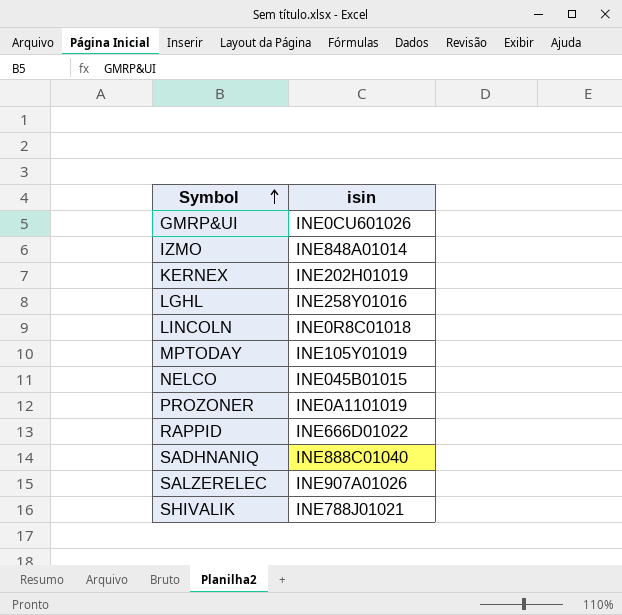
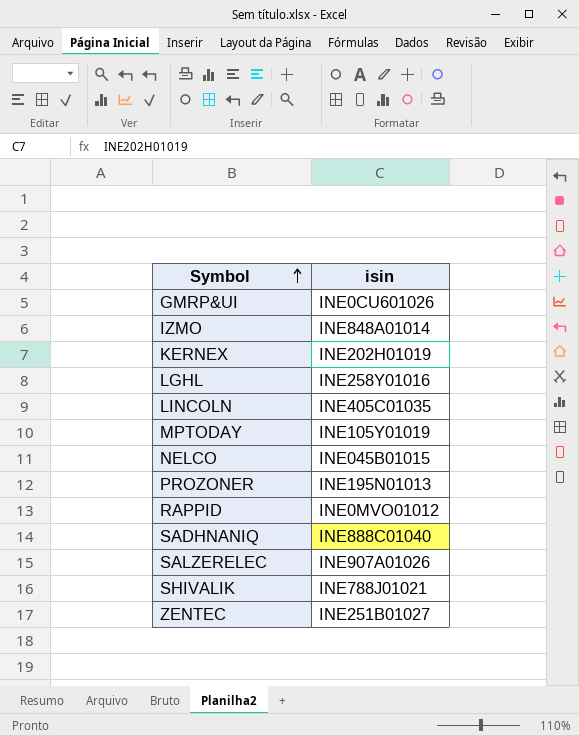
LINCOLN | isin: INE0R8C01018 -> INE405C01035
PROZONER | isin: INE0A1101019 -> INE195N01013
RAPPID | isin: INE666D01022 -> INE0MVO01012
row ZENTEC: none -> INE251B01027

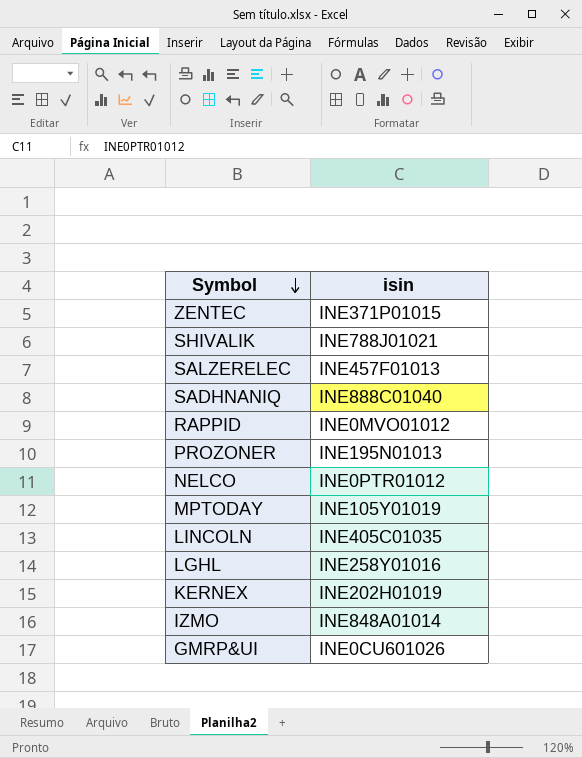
row order: Symbol ascending -> Symbol descending
ZENTEC | isin: INE251B01027 -> INE371P01015
SALZERELEC | isin: INE907A01026 -> INE457F01013
NELCO | isin: INE045B01015 -> INE0PTR01012

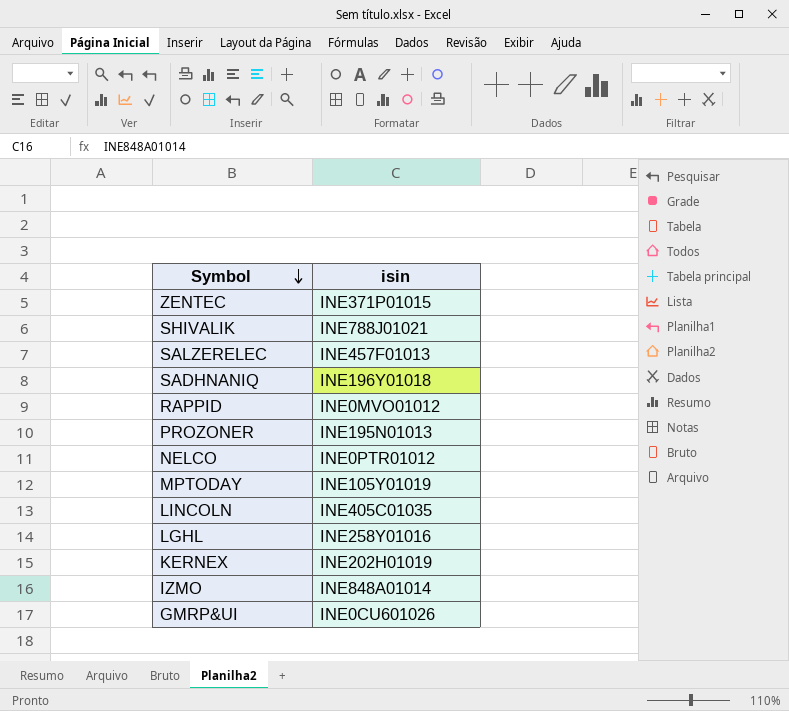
SADHNANIQ | isin: INE888C01040 -> INE196Y01018

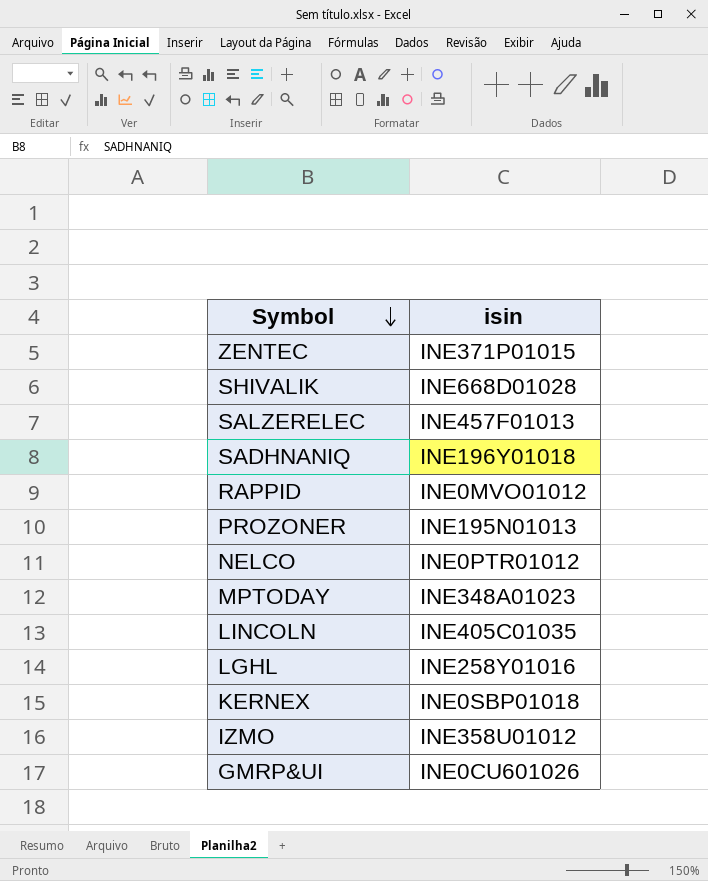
SHIVALIK | isin: INE788J01021 -> INE668D01028
MPTODAY | isin: INE105Y01019 -> INE348A01023
KERNEX | isin: INE202H01019 -> INE0SBP01018
IZMO | isin: INE848A01014 -> INE358U01012

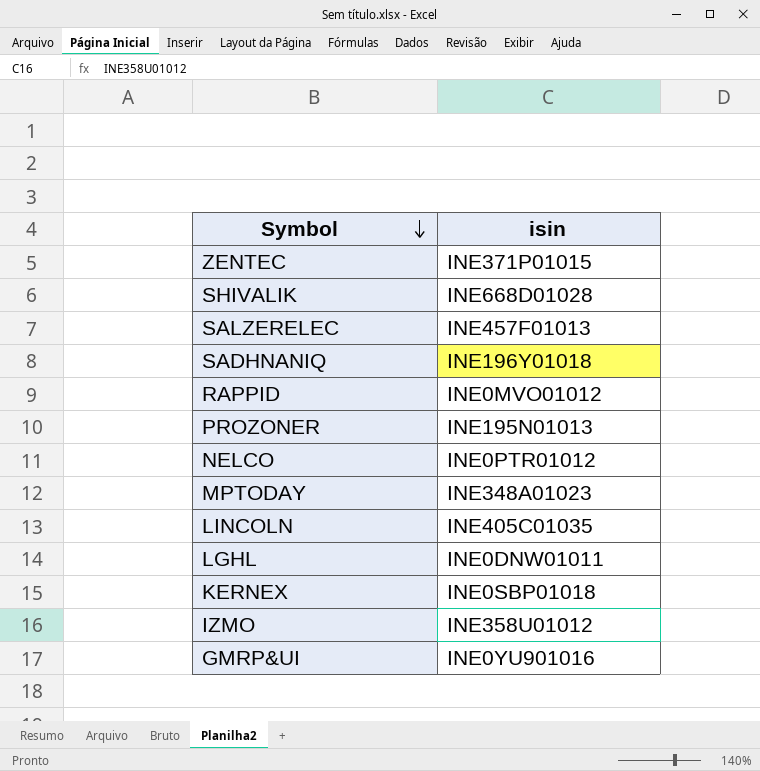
LGHL | isin: INE258Y01016 -> INE0DNW01011
GMRP&UI | isin: INE0CU601026 -> INE0YU901016

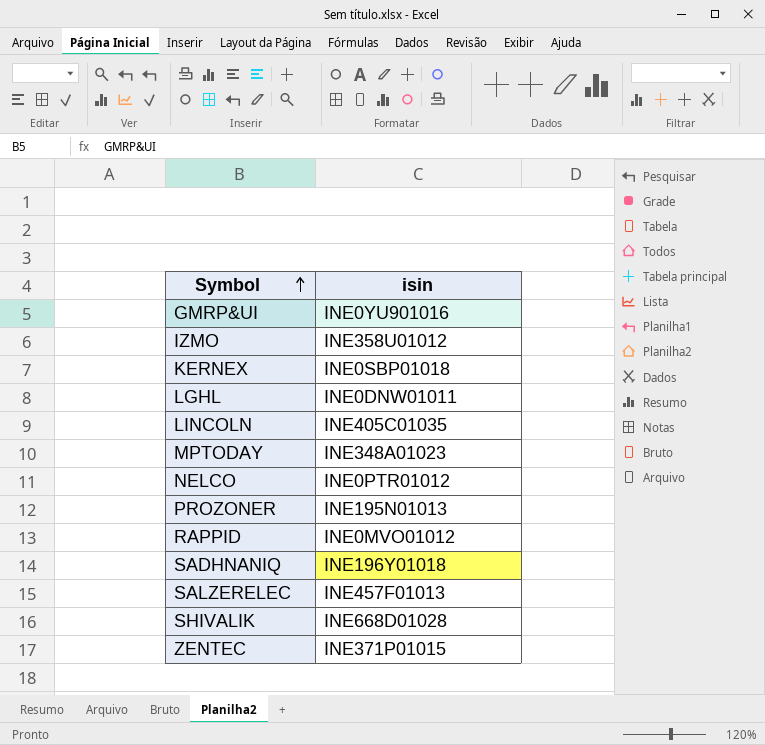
row order: Symbol descending -> Symbol ascending

